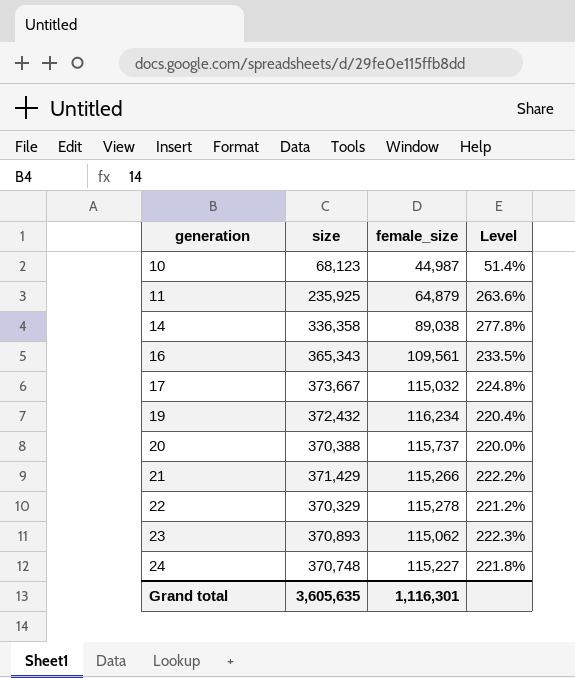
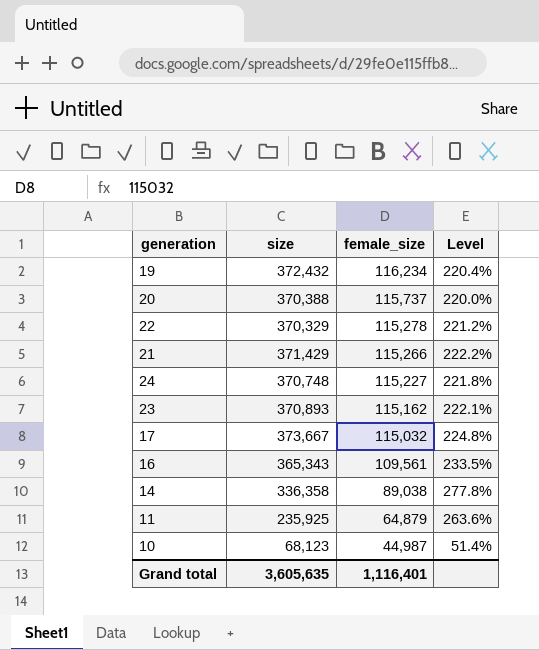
row order: generation ascending -> female_size descending
23 | female_size: 115,062 -> 115,162
23 | Level: 222.3% -> 222.1%
Grand total | female_size: 1,116,301 -> 1,116,401

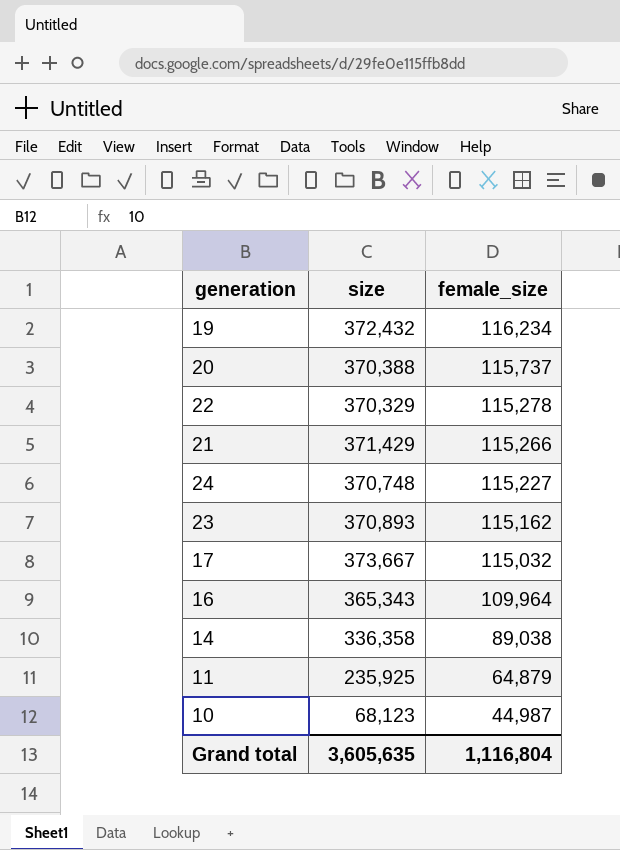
column Level | formula: ([size] - [female_size]) / [female_size] -> none
16 | female_size: 109,561 -> 109,964
Grand total | female_size: 1,116,401 -> 1,116,804

